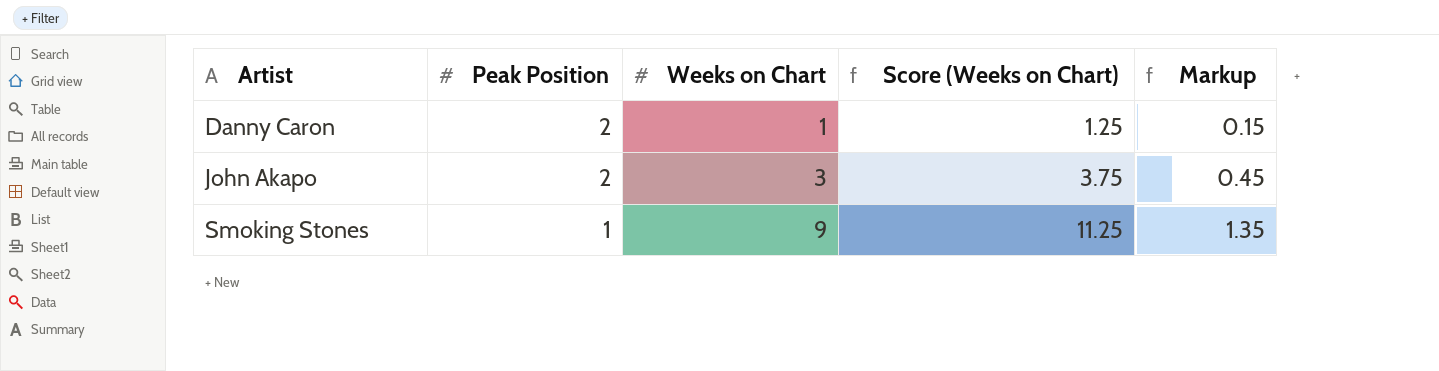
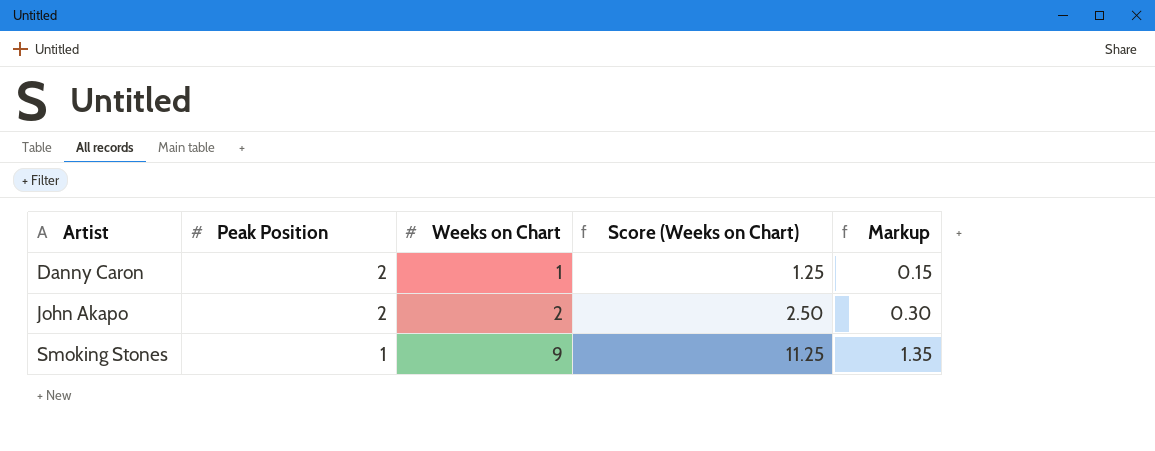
John Akapo | Weeks on Chart: 3 -> 2
John Akapo | Score (Weeks on Chart): 3.75 -> 2.50
John Akapo | Markup: 0.45 -> 0.30

